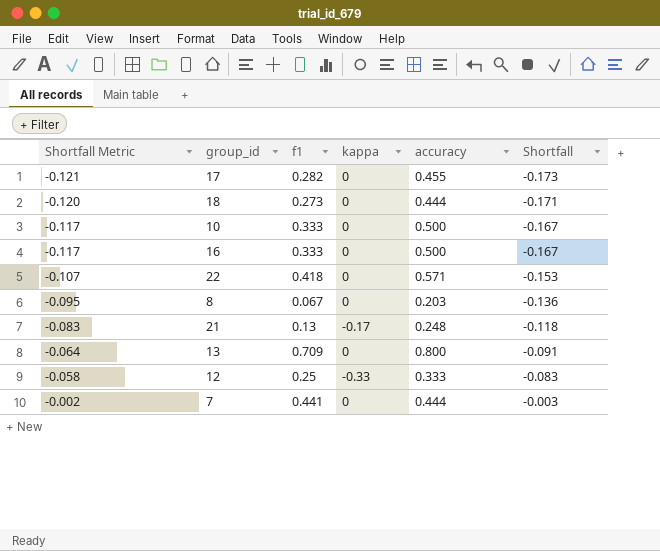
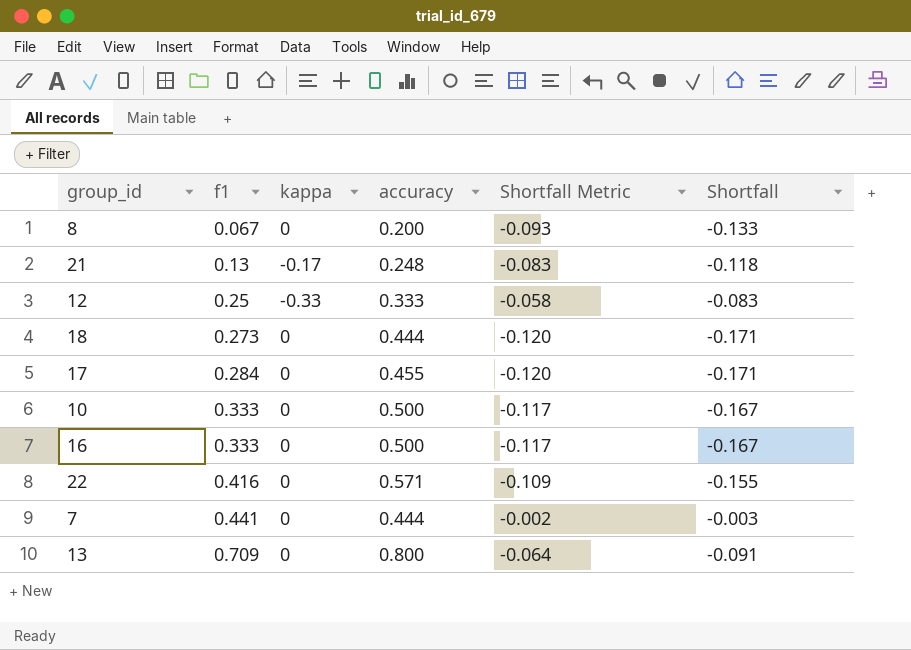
row order: Shortfall Metric ascending -> f1 ascending
column Shortfall Metric | position: 1 -> 5
8 | accuracy: 0.203 -> 0.200
8 | Shortfall Metric: -0.095 -> -0.093
8 | Shortfall: -0.136 -> -0.133
17 | f1: 0.282 -> 0.284
17 | Shortfall Metric: -0.121 -> -0.120
17 | Shortfall: -0.173 -> -0.171
22 | f1: 0.418 -> 0.416
22 | Shortfall Metric: -0.107 -> -0.109
22 | Shortfall: -0.153 -> -0.155

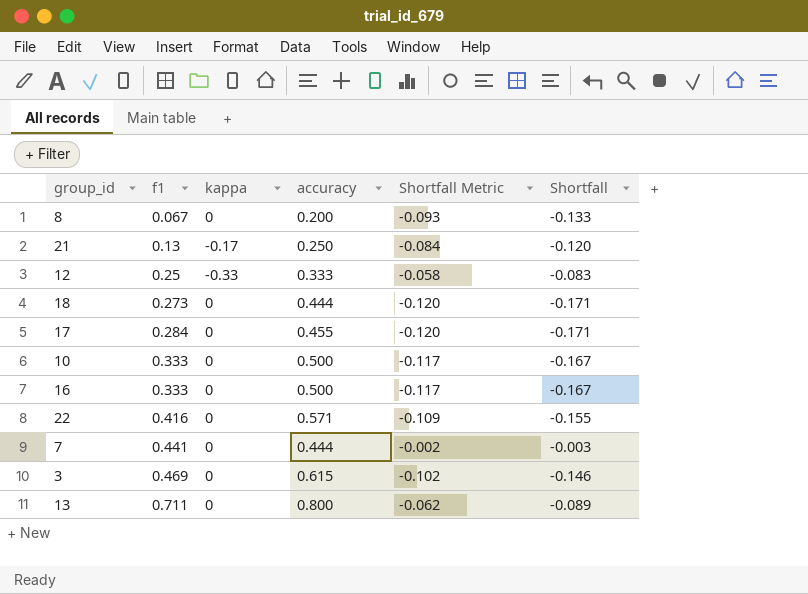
21 | accuracy: 0.248 -> 0.250
21 | Shortfall Metric: -0.083 -> -0.084
21 | Shortfall: -0.118 -> -0.120
row 3: none -> 0.469 | 0 | 0.615 | -0.102 | -0.146
13 | f1: 0.709 -> 0.711
13 | Shortfall Metric: -0.064 -> -0.062
13 | Shortfall: -0.091 -> -0.089

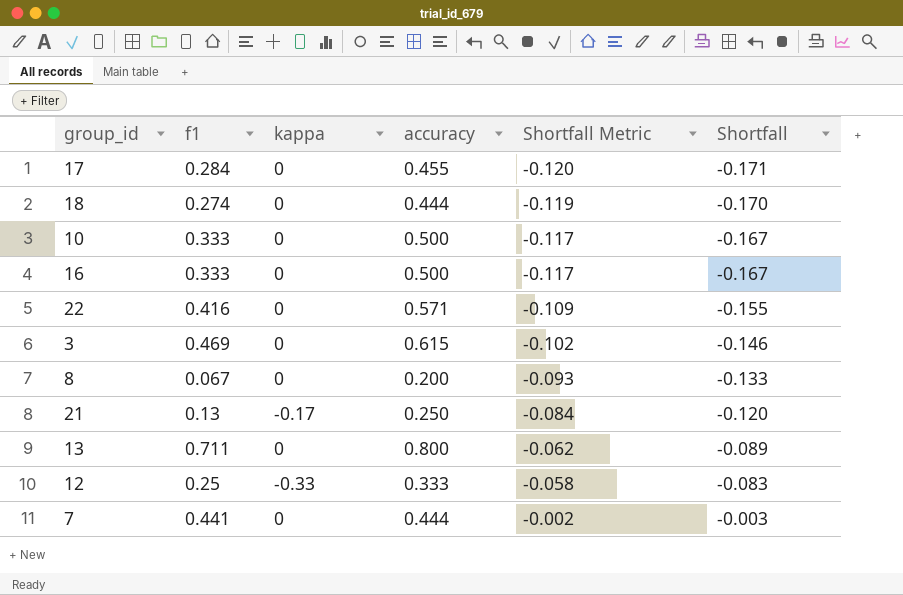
row order: f1 ascending -> Shortfall Metric ascending
18 | f1: 0.273 -> 0.274
18 | Shortfall Metric: -0.120 -> -0.119
18 | Shortfall: -0.171 -> -0.170

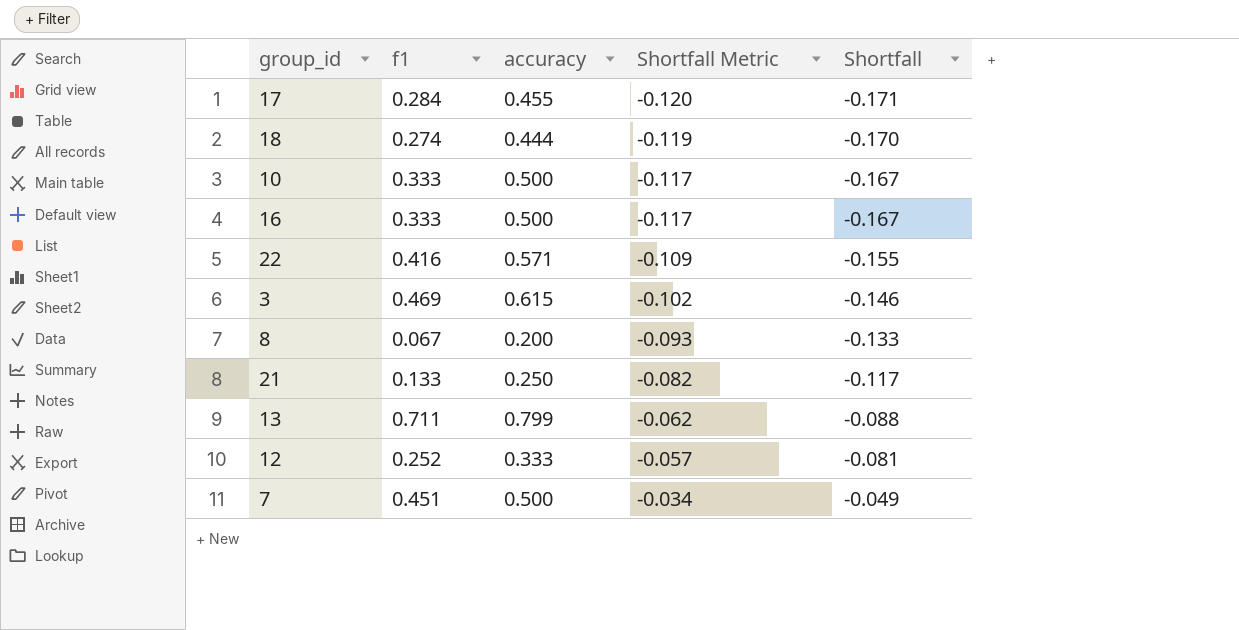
column kappa | position: 3 -> none
21 | f1: 0.13 -> 0.133
21 | Shortfall Metric: -0.084 -> -0.082
21 | Shortfall: -0.120 -> -0.117
13 | accuracy: 0.800 -> 0.799
13 | Shortfall: -0.089 -> -0.088
12 | f1: 0.25 -> 0.252
12 | Shortfall Metric: -0.058 -> -0.057
12 | Shortfall: -0.083 -> -0.081
7 | f1: 0.441 -> 0.451
7 | accuracy: 0.444 -> 0.500
7 | Shortfall Metric: -0.002 -> -0.034
7 | Shortfall: -0.003 -> -0.049

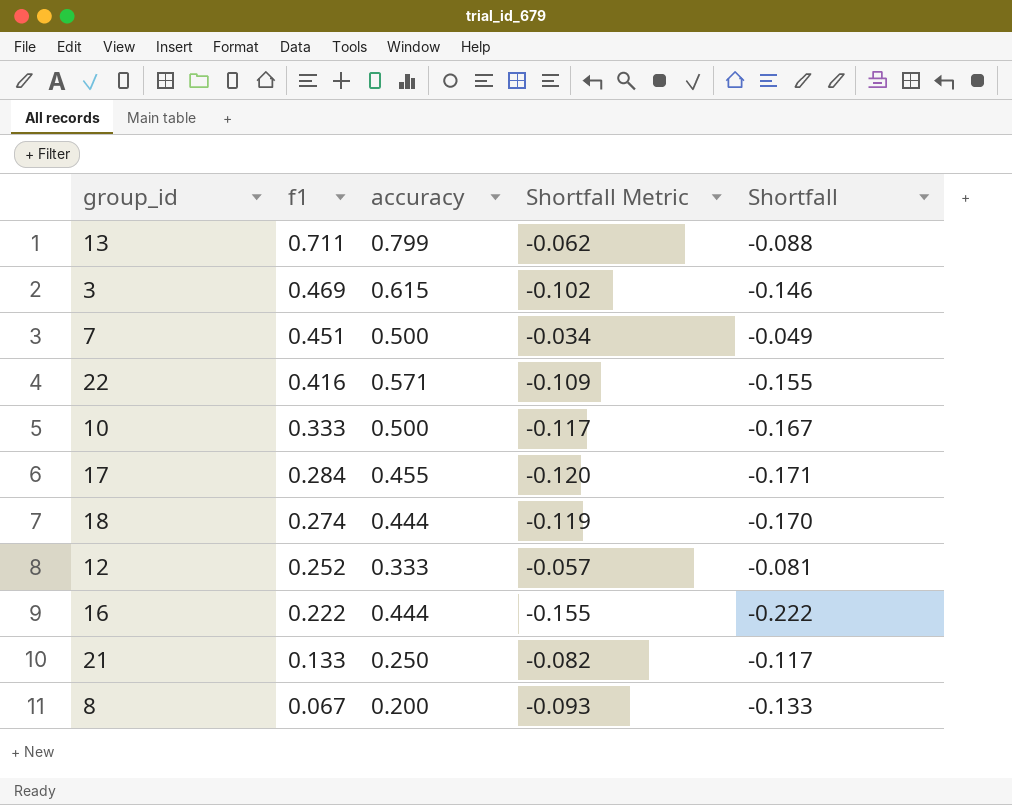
row order: Shortfall Metric ascending -> f1 descending
16 | f1: 0.333 -> 0.222
16 | accuracy: 0.500 -> 0.444
16 | Shortfall Metric: -0.117 -> -0.155
16 | Shortfall: -0.167 -> -0.222

